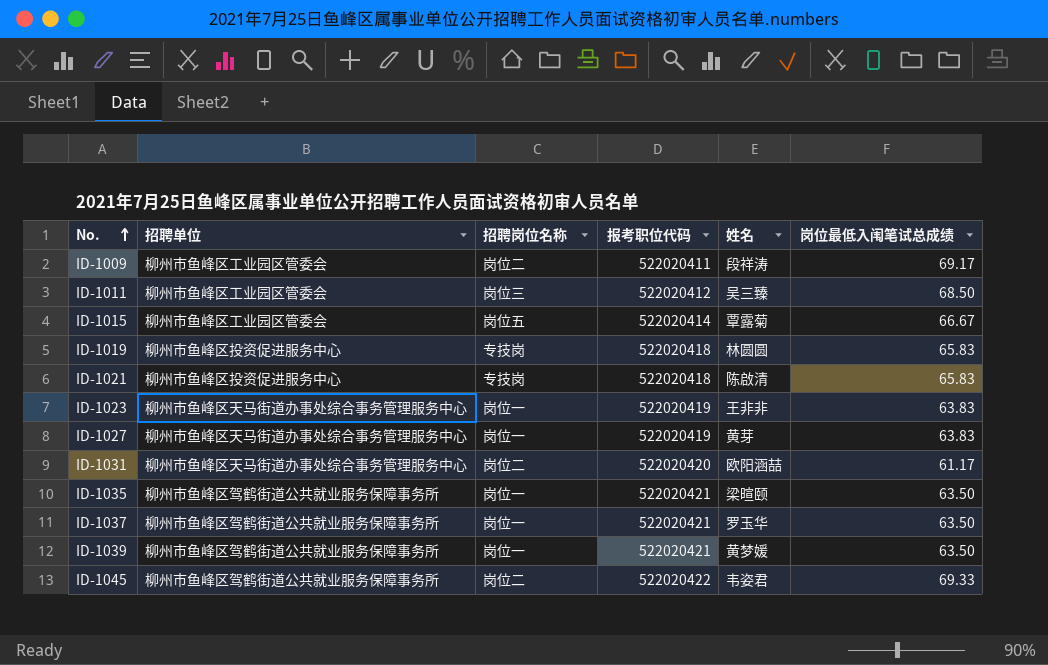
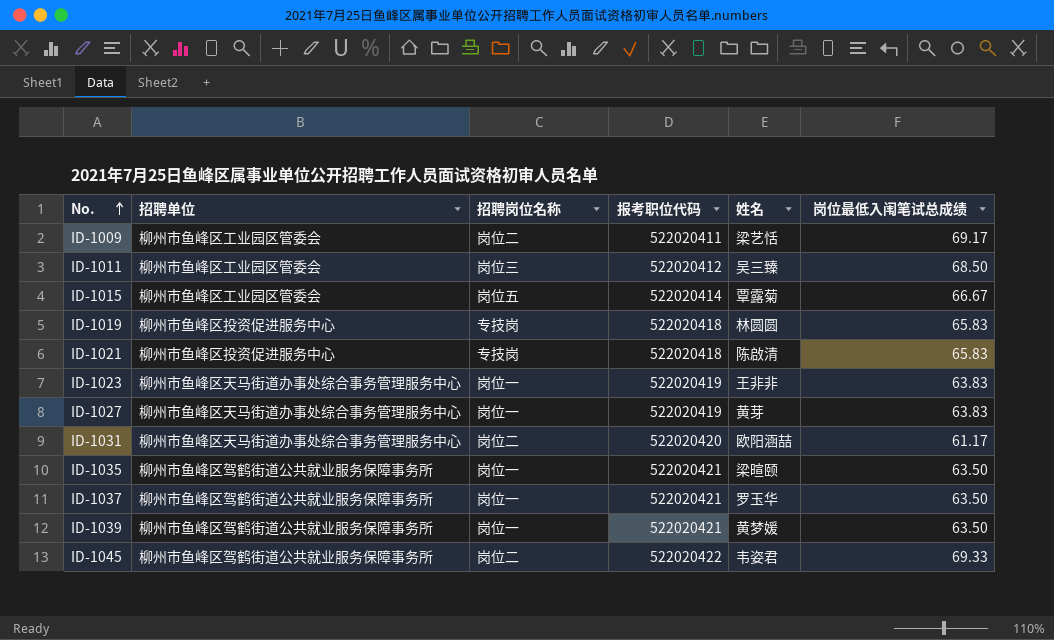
ID-1009 | 姓名: 段祥涛 -> 梁艺恬

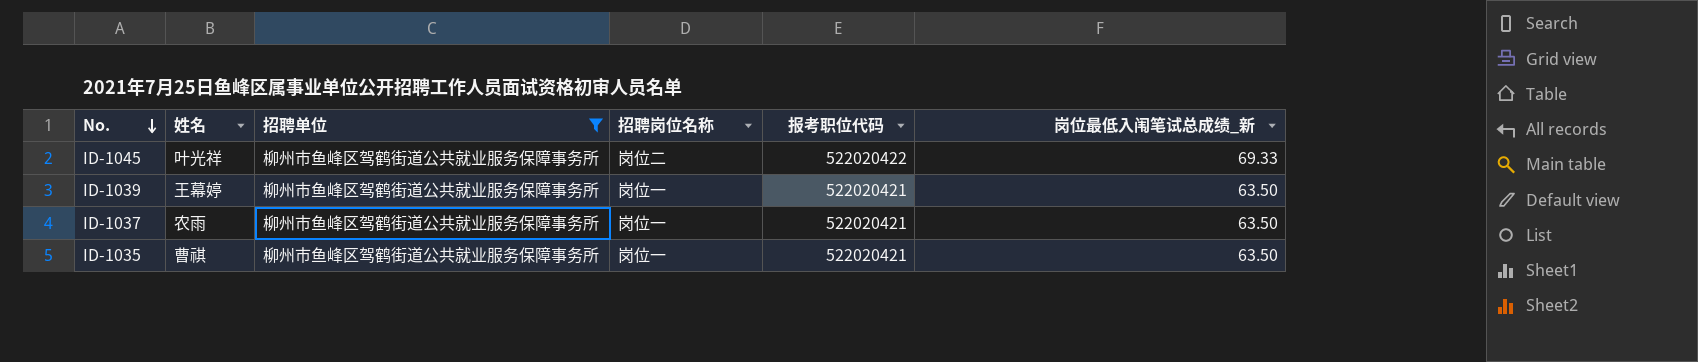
filter: none -> 招聘单位 = 柳州市鱼峰区驾鹤街道公共就业服务保障事务所
row order: No. ascending -> No. descending
column 姓名 | position: 5 -> 2
column name: 岗位最低入闱笔试总成绩 -> 岗位最低入闱笔试总成绩_新
ID-1045 | 姓名: 韦姿君 -> 叶光祥
ID-1039 | 姓名: 黄梦媛 -> 王幕婷
ID-1037 | 姓名: 罗玉华 -> 农雨
ID-1035 | 姓名: 梁暄颐 -> 曹祺

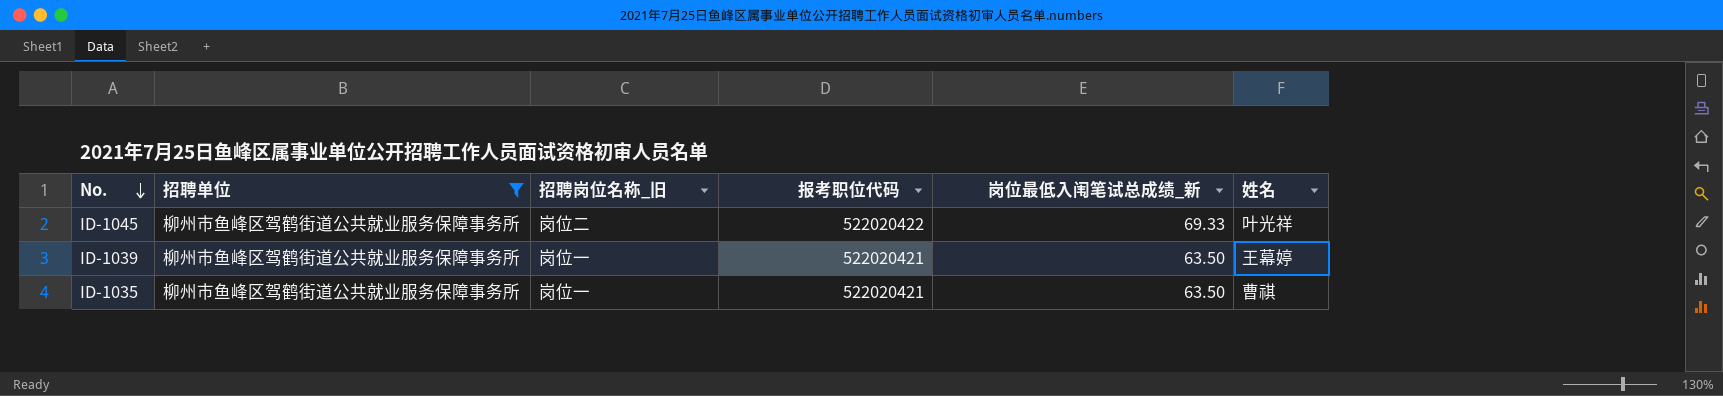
column name: 招聘岗位名称 -> 招聘岗位名称_旧
column 姓名 | position: 2 -> 6
row ID-1037: 农雨 | 柳州市鱼峰区驾鹤街道公共就业服务保障事务所 | 岗位一 | 522020421 | 63.50 -> none

